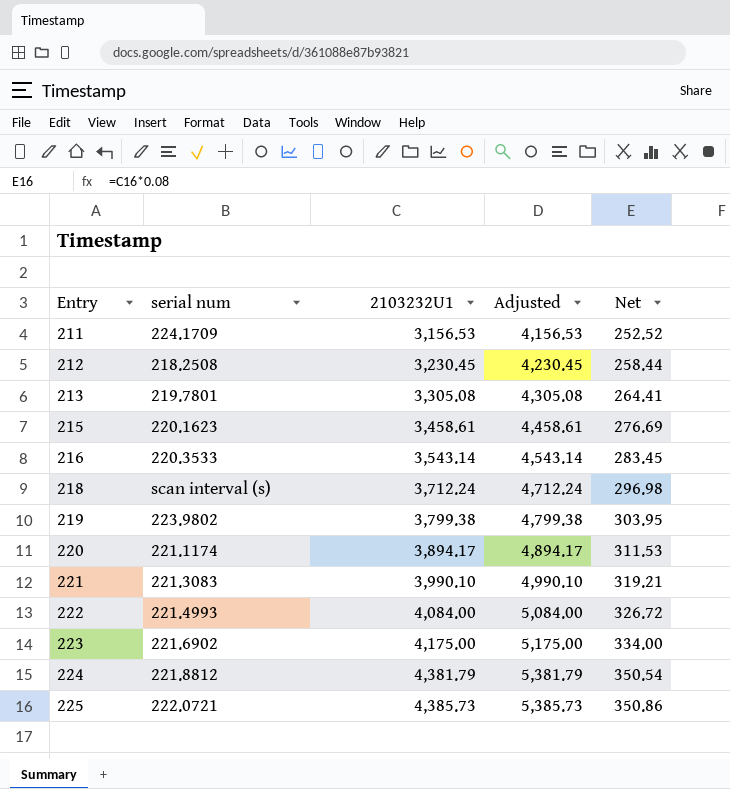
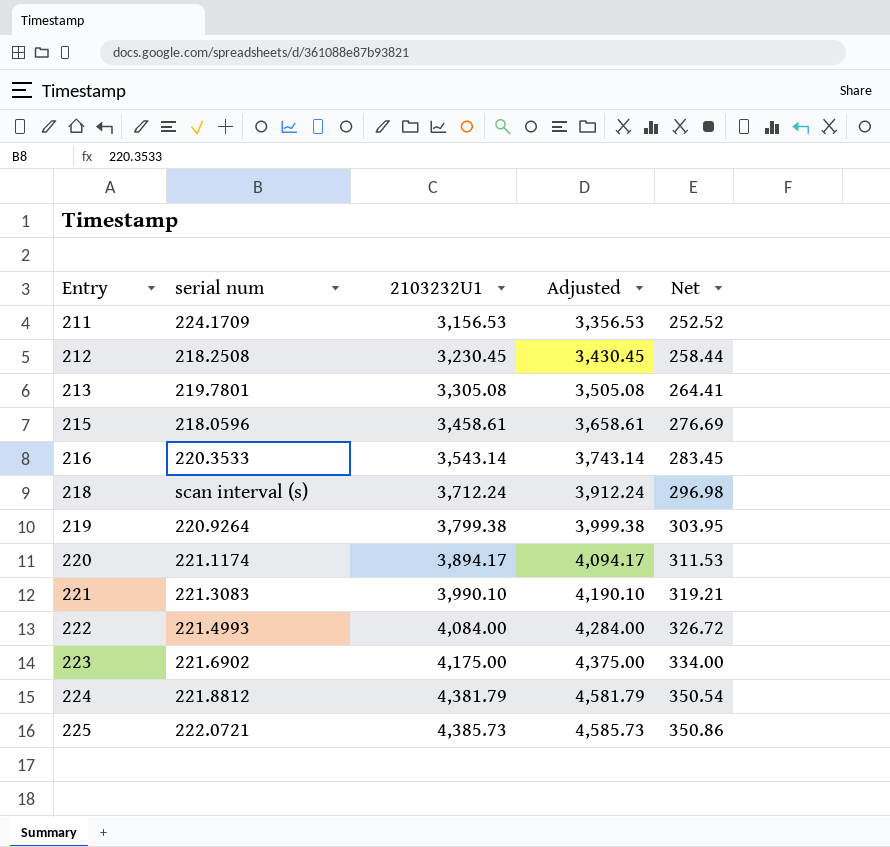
column Adjusted | formula: [2103232U1] + 1000 -> [2103232U1] + 200
215 | serial num: 220.1623 -> 218.0596
219 | serial num: 223.9802 -> 220.9264

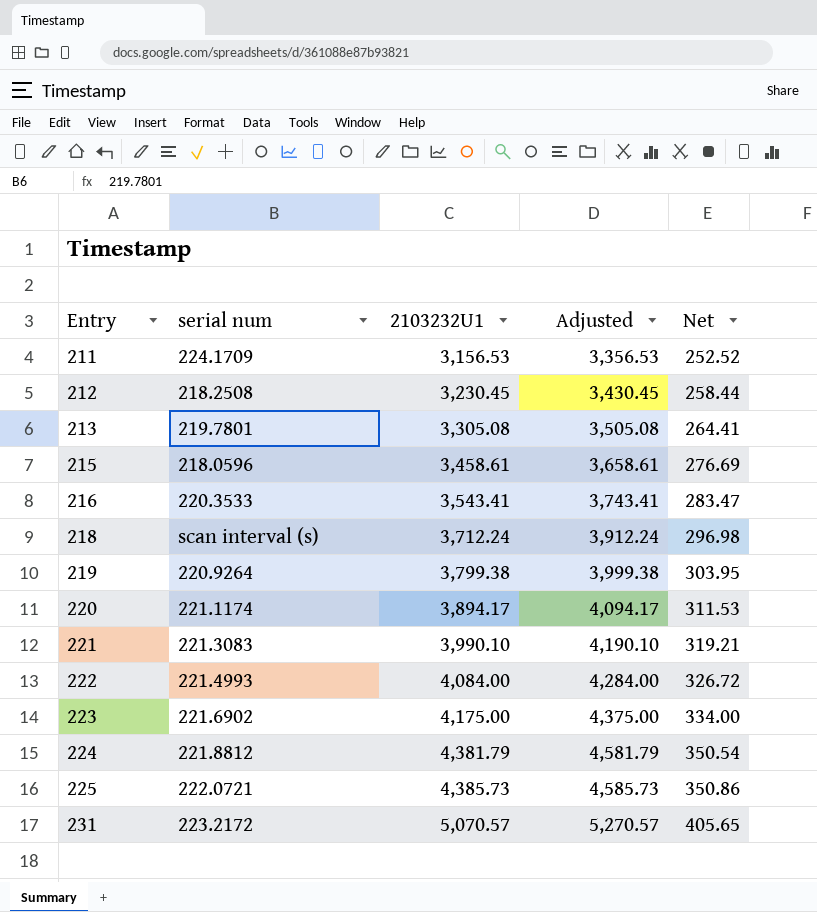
216 | 2103232U1: 3,543.14 -> 3,543.41
216 | Adjusted: 3,743.14 -> 3,743.41
216 | Net: 283.45 -> 283.47
row 231: none -> 223.2172 | 5,070.57 | 5,270.57 | 405.65

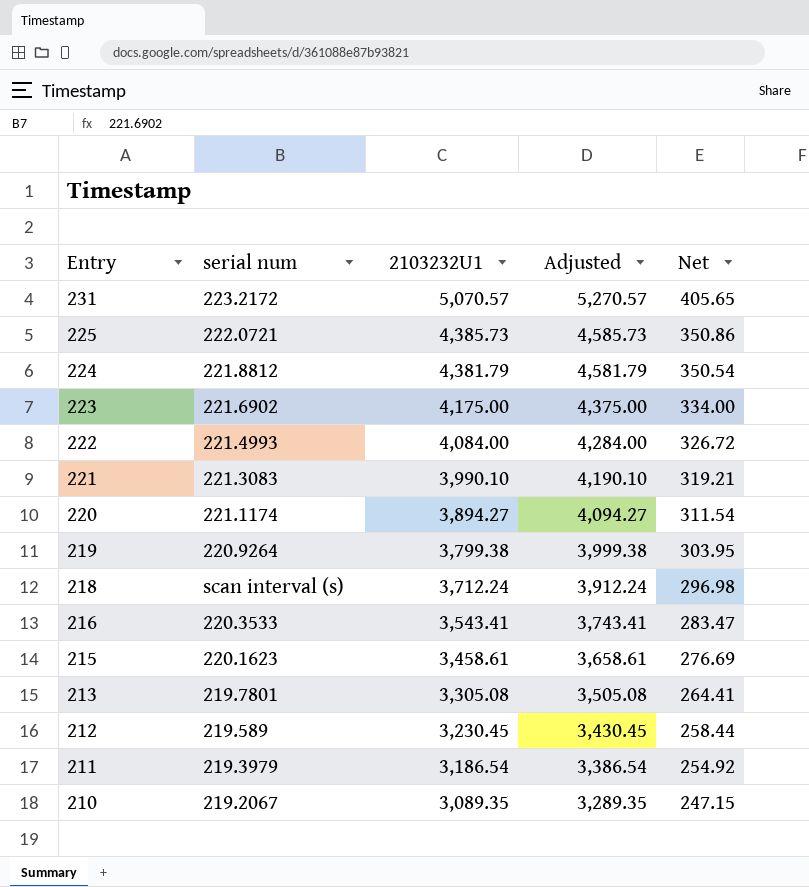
row order: Entry ascending -> Entry descending
220 | 2103232U1: 3,894.17 -> 3,894.27
220 | Adjusted: 4,094.17 -> 4,094.27
220 | Net: 311.53 -> 311.54
215 | serial num: 218.0596 -> 220.1623
212 | serial num: 218.2508 -> 219.589
211 | serial num: 224.1709 -> 219.3979
211 | 2103232U1: 3,156.53 -> 3,186.54
211 | Adjusted: 3,356.53 -> 3,386.54
211 | Net: 252.52 -> 254.92
row 210: none -> 219.2067 | 3,089.35 | 3,289.35 | 247.15

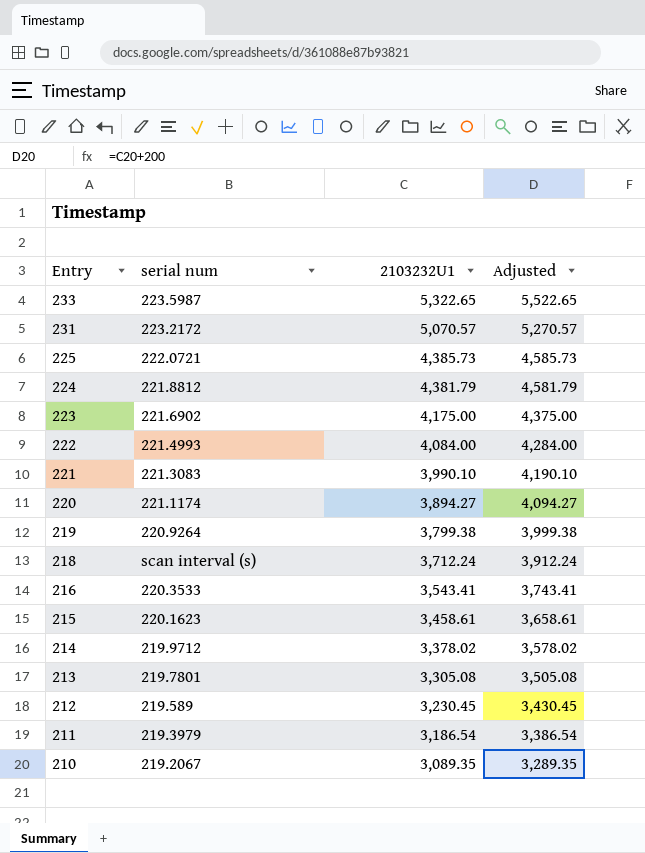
column Net | formula: [2103232U1] * 0.08 -> none
row 233: none -> 223.5987 | 5,322.65 | 5,522.65
row 214: none -> 219.9712 | 3,378.02 | 3,578.02

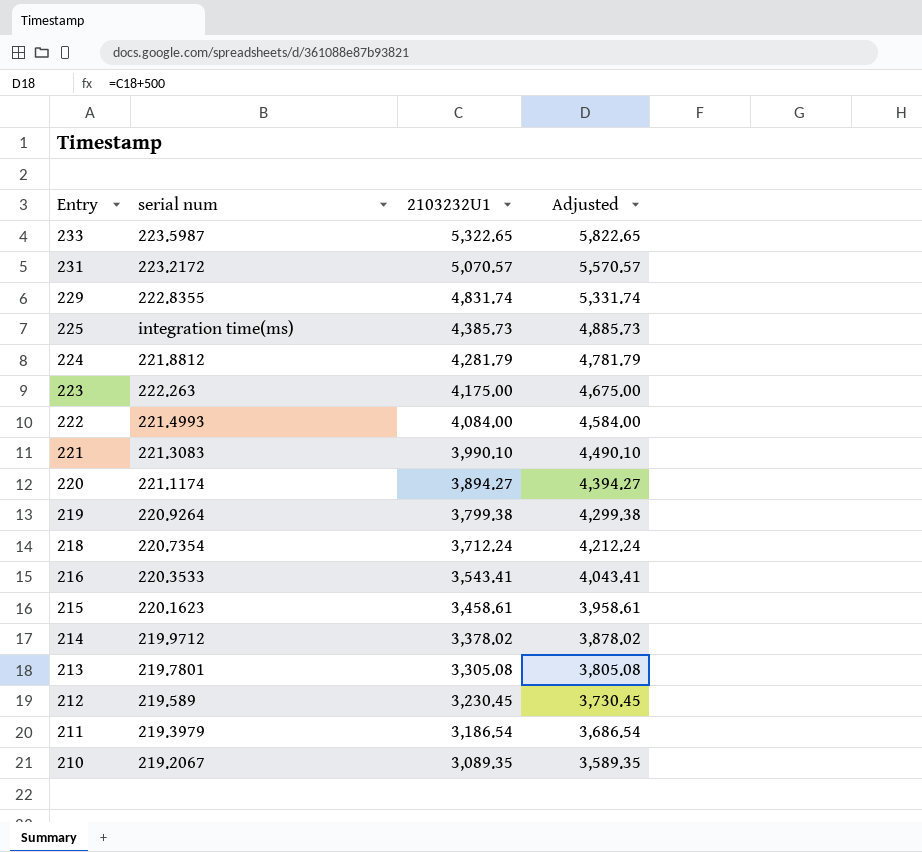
column Adjusted | formula: [2103232U1] + 200 -> [2103232U1] + 500
row 229: none -> 222.8355 | 4,831.74 | 5,331.74
225 | serial num: 222.0721 -> integration time(ms)
224 | 2103232U1: 4,381.79 -> 4,281.79
223 | serial num: 221.6902 -> 222.263
218 | serial num: scan interval (s) -> 220.7354

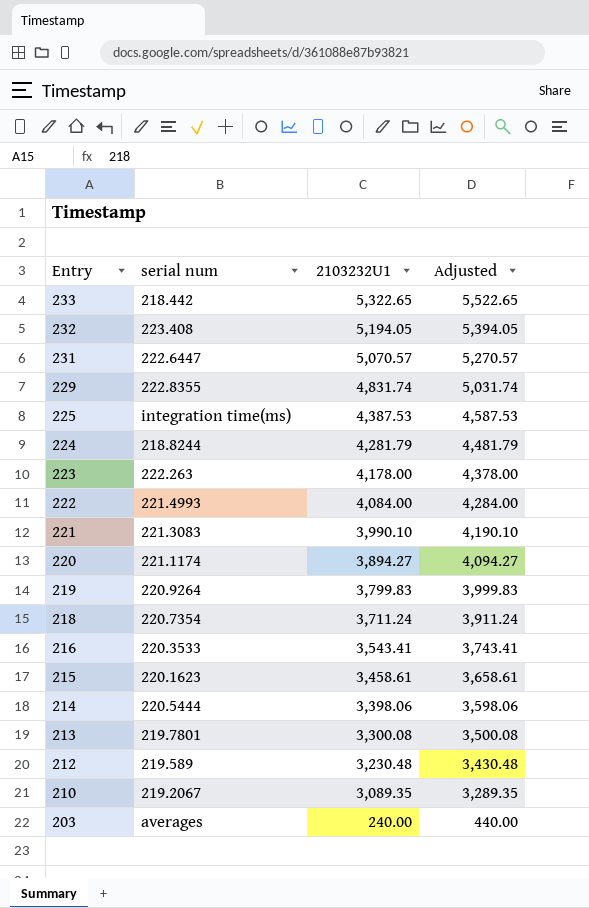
column Adjusted | formula: [2103232U1] + 500 -> [2103232U1] + 200
row 211: 219.3979 | 3,186.54 | 3,686.54 -> none
233 | serial num: 223.5987 -> 218.442
row 232: none -> 223.408 | 5,194.05 | 5,394.05
231 | serial num: 223.2172 -> 222.6447
225 | 2103232U1: 4,385.73 -> 4,387.53
224 | serial num: 221.8812 -> 218.8244
223 | 2103232U1: 4,175.00 -> 4,178.00
219 | 2103232U1: 3,799.38 -> 3,799.83
218 | 2103232U1: 3,712.24 -> 3,711.24
214 | serial num: 219.9712 -> 220.5444
214 | 2103232U1: 3,378.02 -> 3,398.06
213 | 2103232U1: 3,305.08 -> 3,300.08
212 | 2103232U1: 3,230.45 -> 3,230.48
row 203: none -> averages | 240.00 | 440.00

